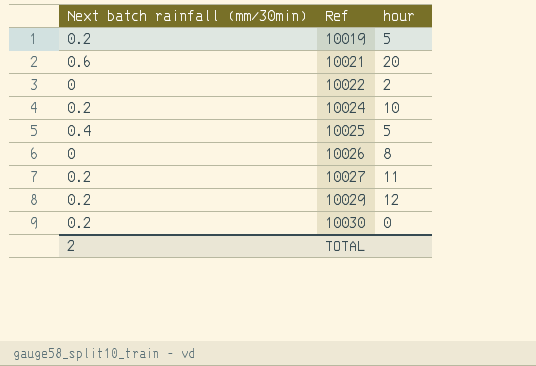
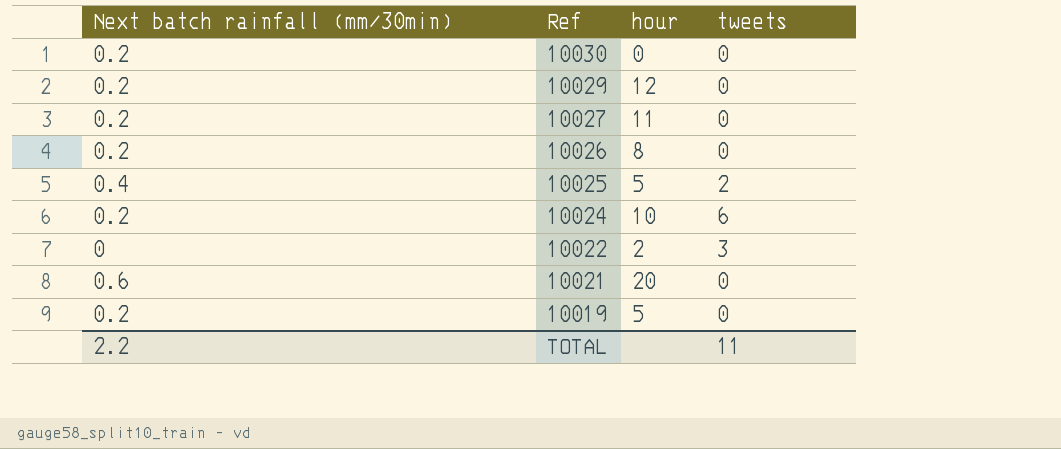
row order: Ref ascending -> Ref descending
column tweets | position: none -> 4
10026 | Next batch rainfall (mm/30min): 0 -> 0.2
TOTAL | Next batch rainfall (mm/30min): 2 -> 2.2

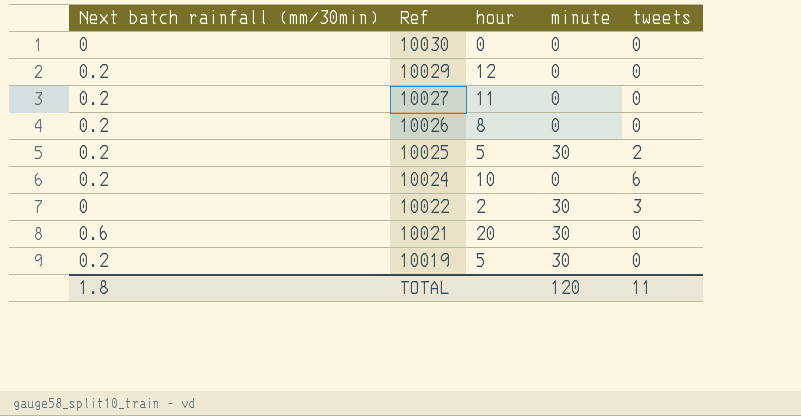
column minute | position: none -> 4
10030 | Next batch rainfall (mm/30min): 0.2 -> 0
10025 | Next batch rainfall (mm/30min): 0.4 -> 0.2
TOTAL | Next batch rainfall (mm/30min): 2.2 -> 1.8

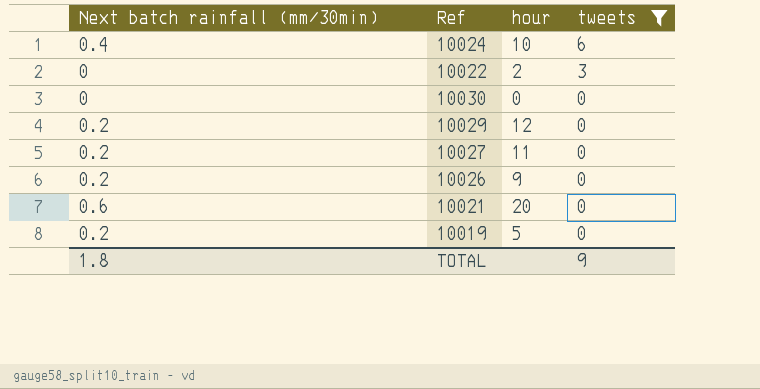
filter: none -> tweets != 2
row order: Ref descending -> tweets descending
column minute | position: 4 -> none
10024 | Next batch rainfall (mm/30min): 0.2 -> 0.4
10026 | hour: 8 -> 9
TOTAL | tweets: 11 -> 9

